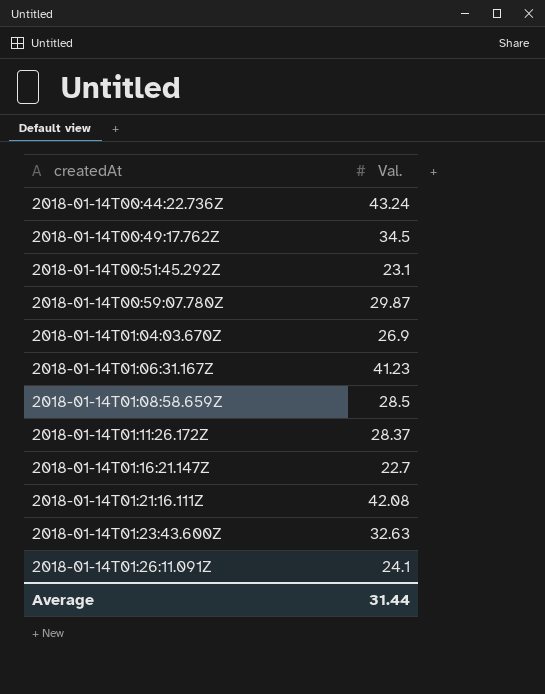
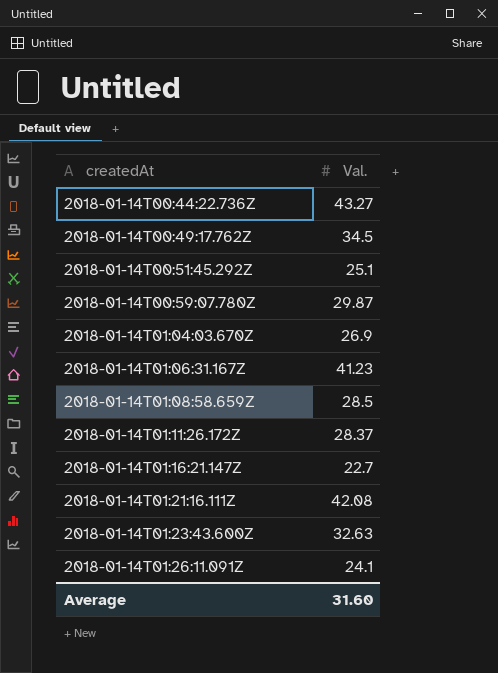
2018-01-14T00:44:22.736Z | Val.: 43.24 -> 43.27
2018-01-14T00:51:45.292Z | Val.: 23.1 -> 25.1
Average | Val.: 31.44 -> 31.60

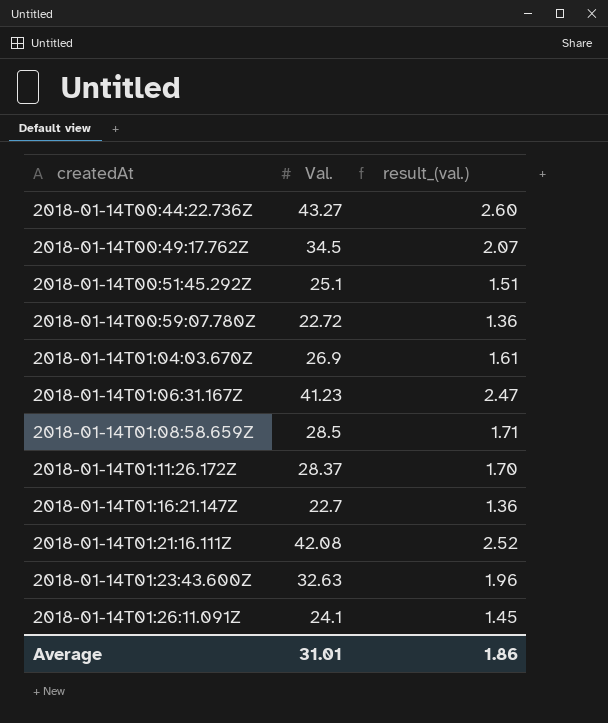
column result_(val.) | formula: none -> [Val.] * 0.06
2018-01-14T00:59:07.780Z | Val.: 29.87 -> 22.72
Average | Val.: 31.60 -> 31.01

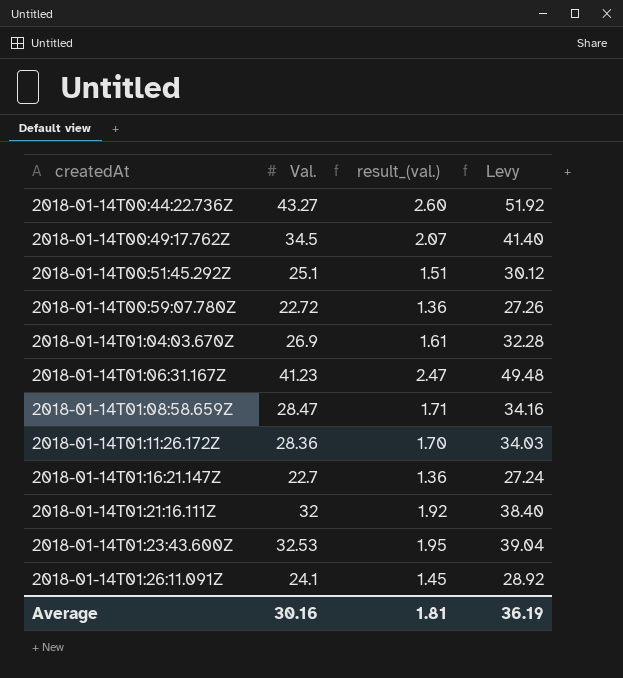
column Levy | formula: none -> [Val.] * 1.2
2018-01-14T01:08:58.659Z | Val.: 28.5 -> 28.47
2018-01-14T01:11:26.172Z | Val.: 28.37 -> 28.36
2018-01-14T01:21:16.111Z | Val.: 42.08 -> 32
2018-01-14T01:21:16.111Z | result_(val.): 2.52 -> 1.92
2018-01-14T01:23:43.600Z | Val.: 32.63 -> 32.53
2018-01-14T01:23:43.600Z | result_(val.): 1.96 -> 1.95
Average | Val.: 31.01 -> 30.16
Average | result_(val.): 1.86 -> 1.81

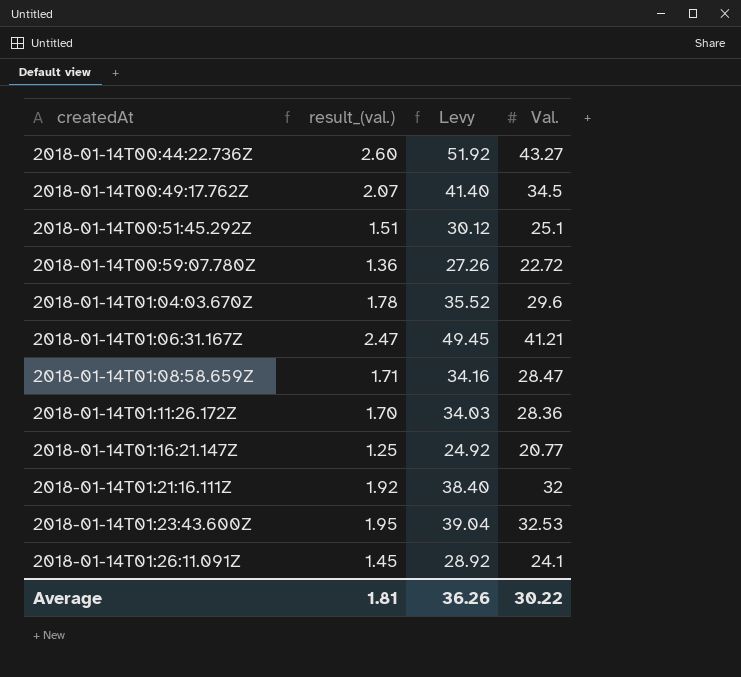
column Val. | position: 2 -> 4
2018-01-14T01:04:03.670Z | result_(val.): 1.61 -> 1.78
2018-01-14T01:04:03.670Z | Levy: 32.28 -> 35.52
2018-01-14T01:04:03.670Z | Val.: 26.9 -> 29.6
2018-01-14T01:06:31.167Z | Levy: 49.48 -> 49.45
2018-01-14T01:06:31.167Z | Val.: 41.23 -> 41.21
2018-01-14T01:16:21.147Z | result_(val.): 1.36 -> 1.25
2018-01-14T01:16:21.147Z | Levy: 27.24 -> 24.92
2018-01-14T01:16:21.147Z | Val.: 22.7 -> 20.77
Average | Levy: 36.19 -> 36.26
Average | Val.: 30.16 -> 30.22

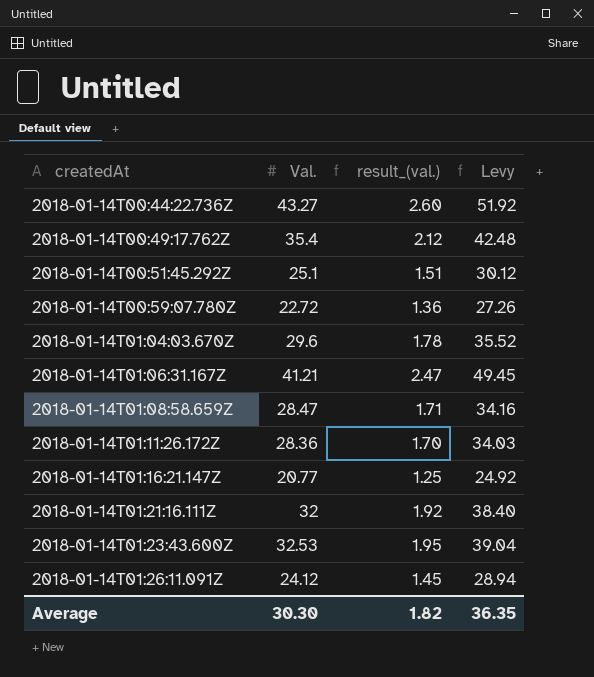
column Val. | position: 4 -> 2
2018-01-14T00:49:17.762Z | Val.: 34.5 -> 35.4
2018-01-14T00:49:17.762Z | result_(val.): 2.07 -> 2.12
2018-01-14T00:49:17.762Z | Levy: 41.40 -> 42.48
2018-01-14T01:26:11.091Z | Val.: 24.1 -> 24.12
2018-01-14T01:26:11.091Z | Levy: 28.92 -> 28.94
Average | Val.: 30.22 -> 30.30
Average | result_(val.): 1.81 -> 1.82
Average | Levy: 36.26 -> 36.35

